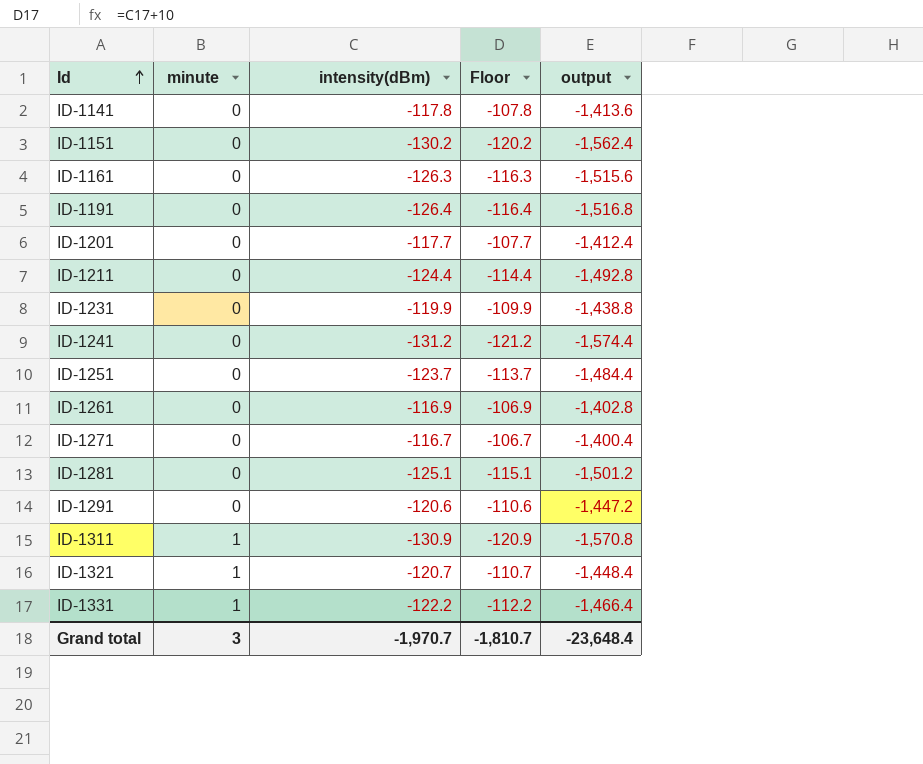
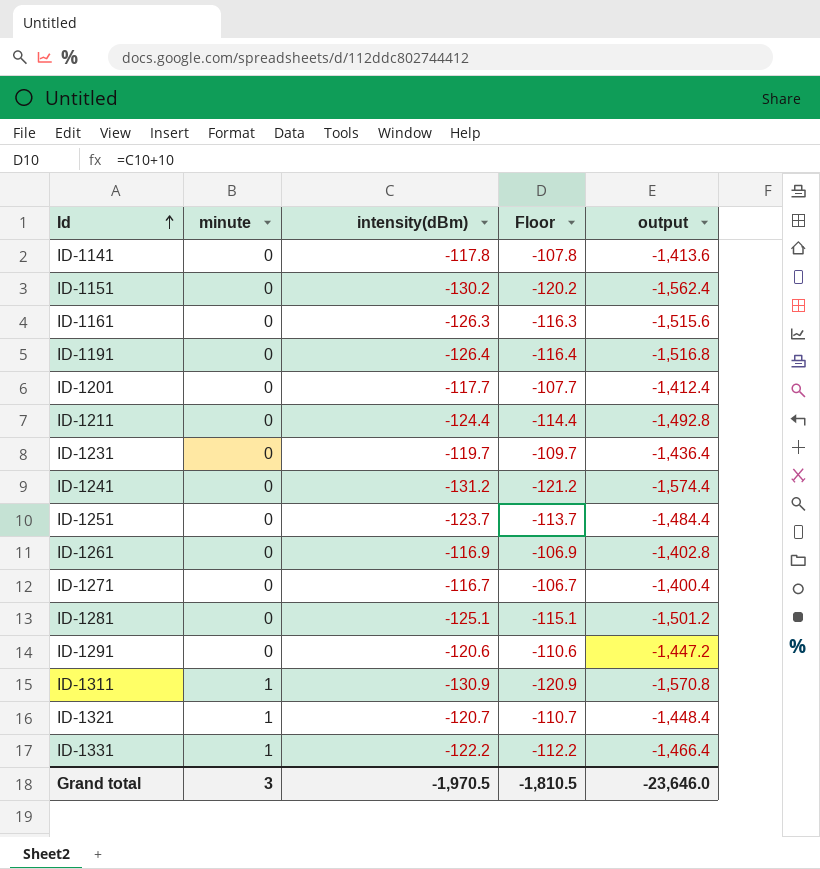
ID-1231 | intensity(dBm): -119.9 -> -119.7
ID-1231 | Floor: -109.9 -> -109.7
ID-1231 | output: -1,438.8 -> -1,436.4
Grand total | intensity(dBm): -1,970.7 -> -1,970.5
Grand total | Floor: -1,810.7 -> -1,810.5
Grand total | output: -23,648.4 -> -23,646.0

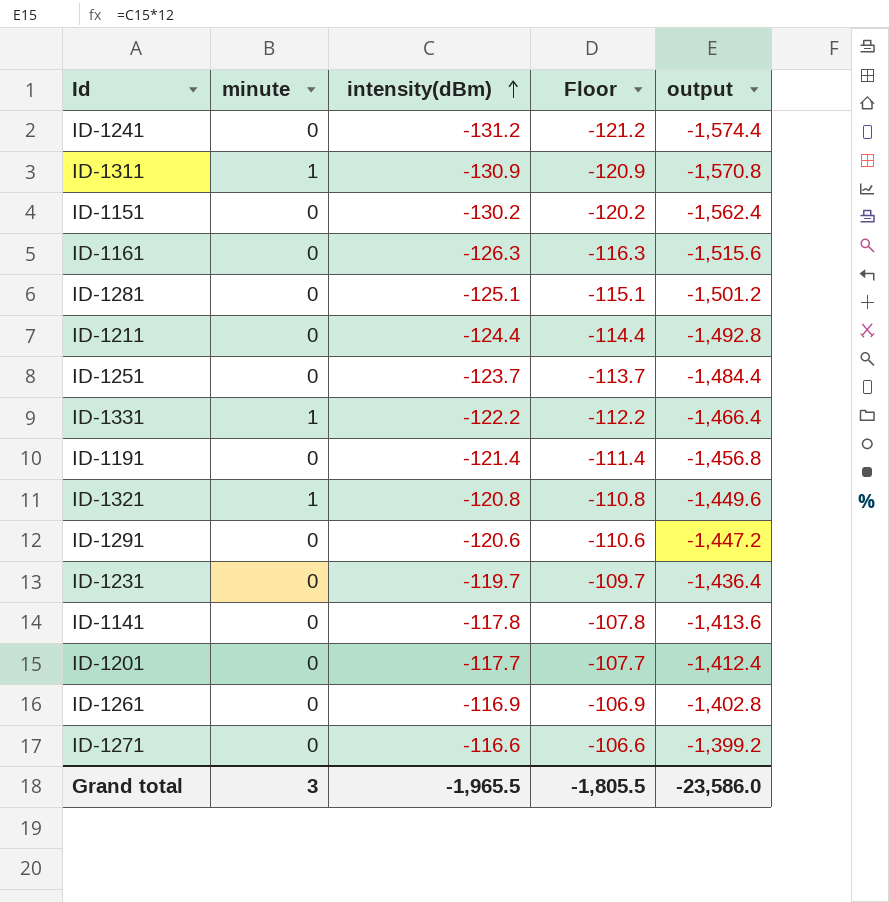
row order: Id ascending -> intensity(dBm) ascending
ID-1191 | intensity(dBm): -126.4 -> -121.4
ID-1191 | Floor: -116.4 -> -111.4
ID-1191 | output: -1,516.8 -> -1,456.8
ID-1321 | intensity(dBm): -120.7 -> -120.8
ID-1321 | Floor: -110.7 -> -110.8
ID-1321 | output: -1,448.4 -> -1,449.6
ID-1271 | intensity(dBm): -116.7 -> -116.6
ID-1271 | Floor: -106.7 -> -106.6
ID-1271 | output: -1,400.4 -> -1,399.2
Grand total | intensity(dBm): -1,970.5 -> -1,965.5
Grand total | Floor: -1,810.5 -> -1,805.5
Grand total | output: -23,646.0 -> -23,586.0

